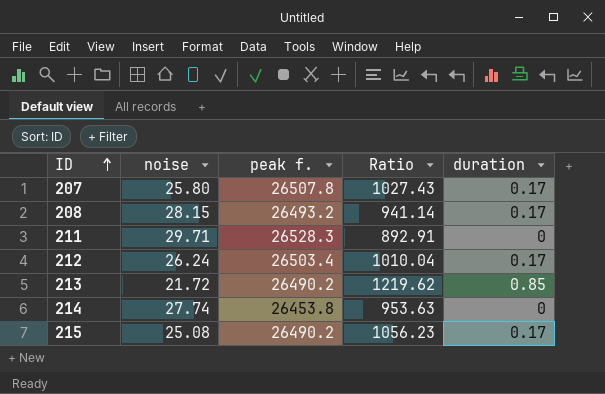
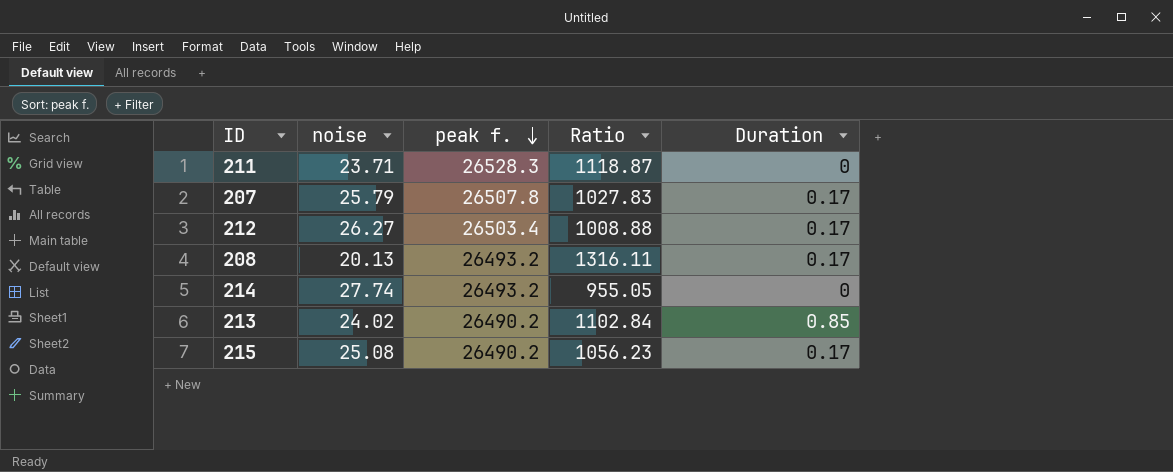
row order: ID ascending -> peak f. descending
column name: duration -> Duration
211 | noise: 29.71 -> 23.71
211 | Ratio: 892.91 -> 1118.87
207 | noise: 25.80 -> 25.79
207 | Ratio: 1027.43 -> 1027.83
212 | noise: 26.24 -> 26.27
212 | Ratio: 1010.04 -> 1008.88
208 | noise: 28.15 -> 20.13
208 | Ratio: 941.14 -> 1316.11
214 | peak f.: 26453.8 -> 26493.2
214 | Ratio: 953.63 -> 955.05
213 | noise: 21.72 -> 24.02
213 | Ratio: 1219.62 -> 1102.84

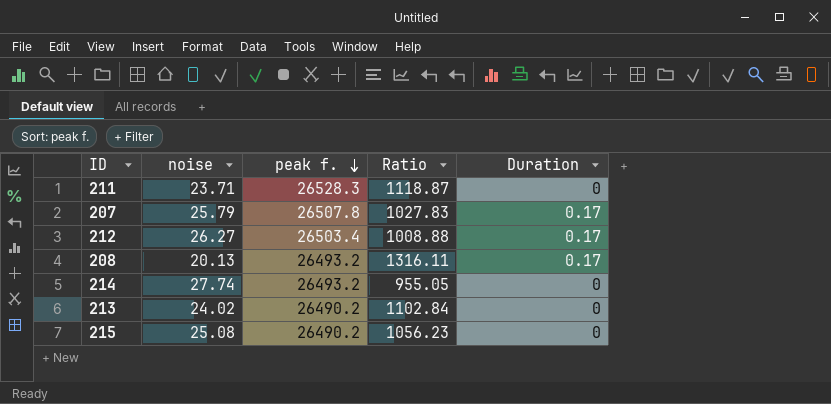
213 | Duration: 0.85 -> 0
215 | Duration: 0.17 -> 0

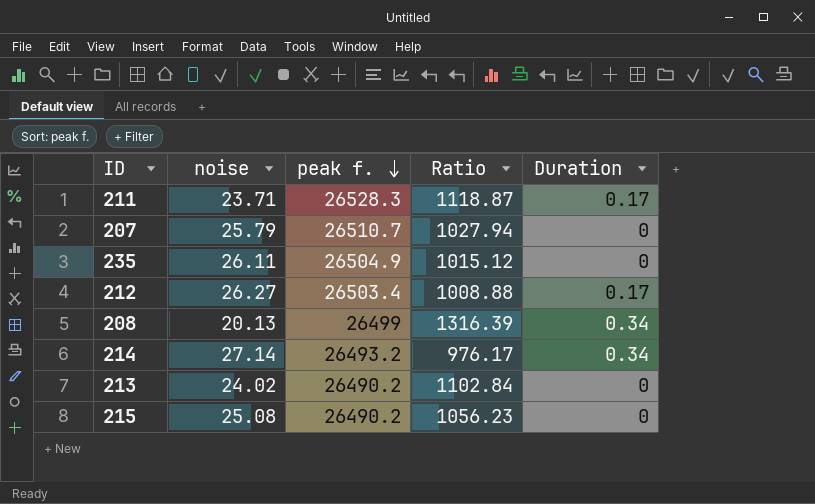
211 | Duration: 0 -> 0.17
207 | peak f.: 26507.8 -> 26510.7
207 | Ratio: 1027.83 -> 1027.94
207 | Duration: 0.17 -> 0
row 235: none -> 26.11 | 26504.9 | 1015.12 | 0
208 | peak f.: 26493.2 -> 26499
208 | Ratio: 1316.11 -> 1316.39
208 | Duration: 0.17 -> 0.34
214 | noise: 27.74 -> 27.14
214 | Ratio: 955.05 -> 976.17
214 | Duration: 0 -> 0.34

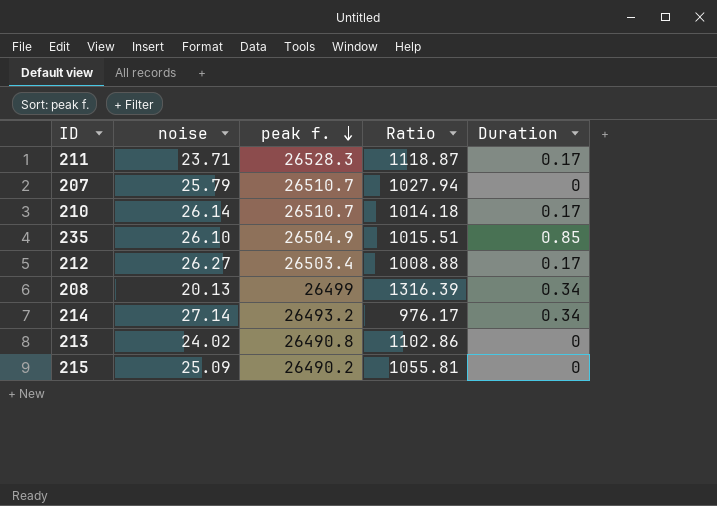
row 210: none -> 26.14 | 26510.7 | 1014.18 | 0.17
235 | noise: 26.11 -> 26.10
235 | Ratio: 1015.12 -> 1015.51
235 | Duration: 0 -> 0.85
213 | peak f.: 26490.2 -> 26490.8
213 | Ratio: 1102.84 -> 1102.86
215 | noise: 25.08 -> 25.09
215 | Ratio: 1056.23 -> 1055.81

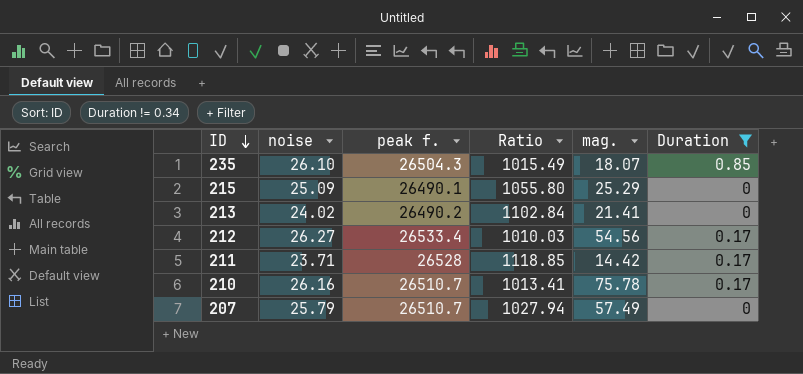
filter: none -> Duration != 0.34
row order: peak f. descending -> ID descending
column mag. | position: none -> 5
235 | peak f.: 26504.9 -> 26504.3
235 | Ratio: 1015.51 -> 1015.49
215 | peak f.: 26490.2 -> 26490.1
215 | Ratio: 1055.81 -> 1055.80
213 | peak f.: 26490.8 -> 26490.2
213 | Ratio: 1102.86 -> 1102.84
212 | peak f.: 26503.4 -> 26533.4
212 | Ratio: 1008.88 -> 1010.03
211 | peak f.: 26528.3 -> 26528
211 | Ratio: 1118.87 -> 1118.85
210 | noise: 26.14 -> 26.16
210 | Ratio: 1014.18 -> 1013.41

